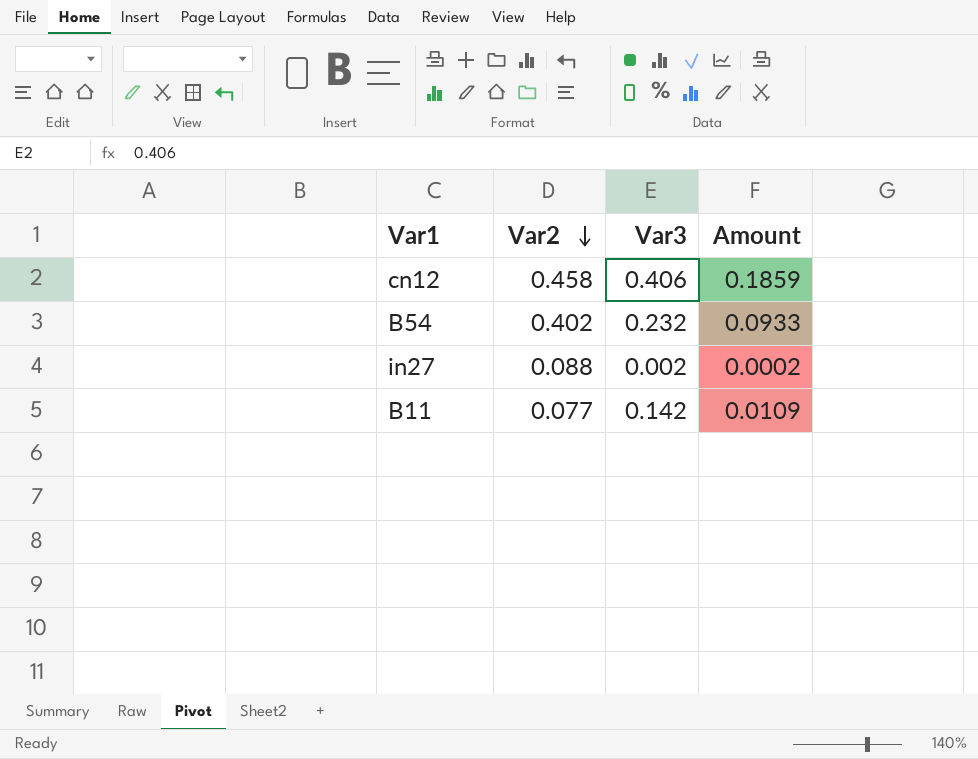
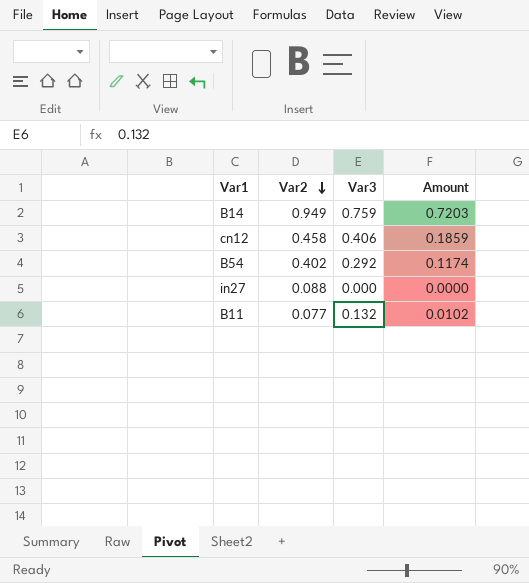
row B14: none -> 0.949 | 0.759 | 0.7203
B54 | Var3: 0.232 -> 0.292
B54 | Amount: 0.0933 -> 0.1174
in27 | Var3: 0.002 -> 0.000
in27 | Amount: 0.0002 -> 0.0000
B11 | Var3: 0.142 -> 0.132
B11 | Amount: 0.0109 -> 0.0102

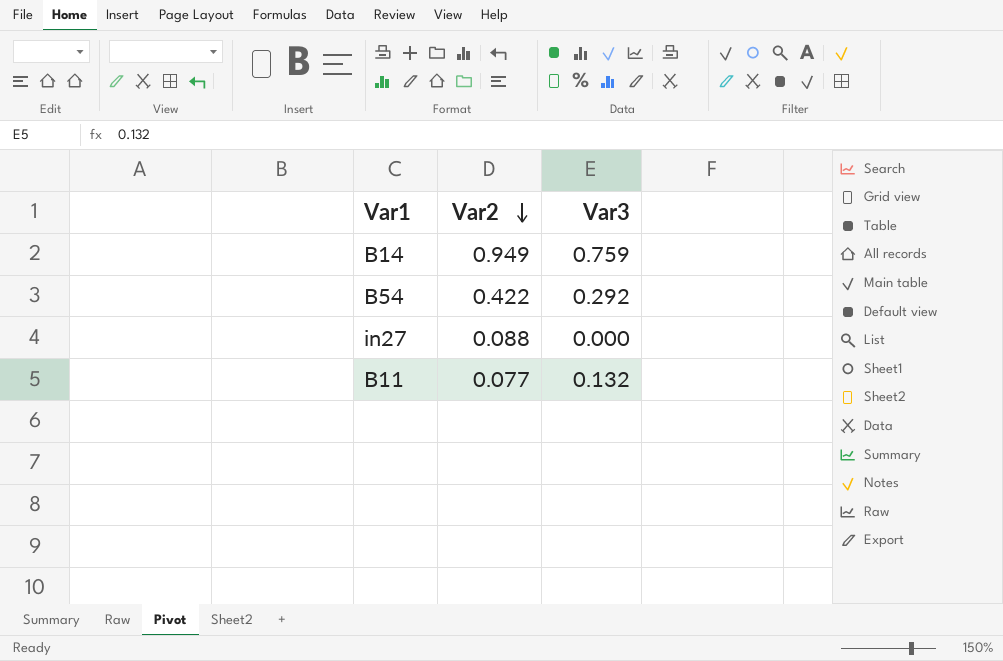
column Amount | formula: [Var2] * [Var3] -> none
row cn12: 0.458 | 0.406 | 0.1859 -> none
B54 | Var2: 0.402 -> 0.422

